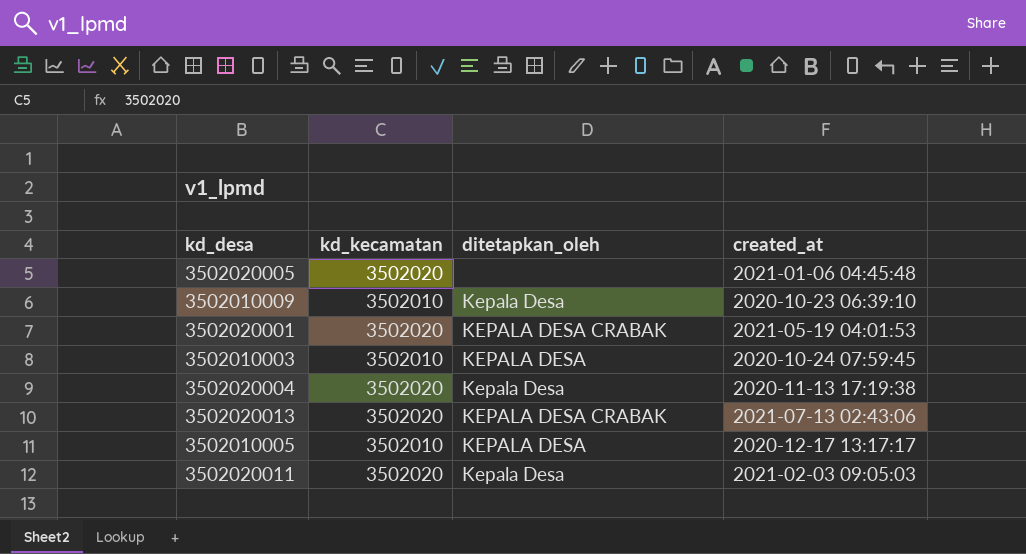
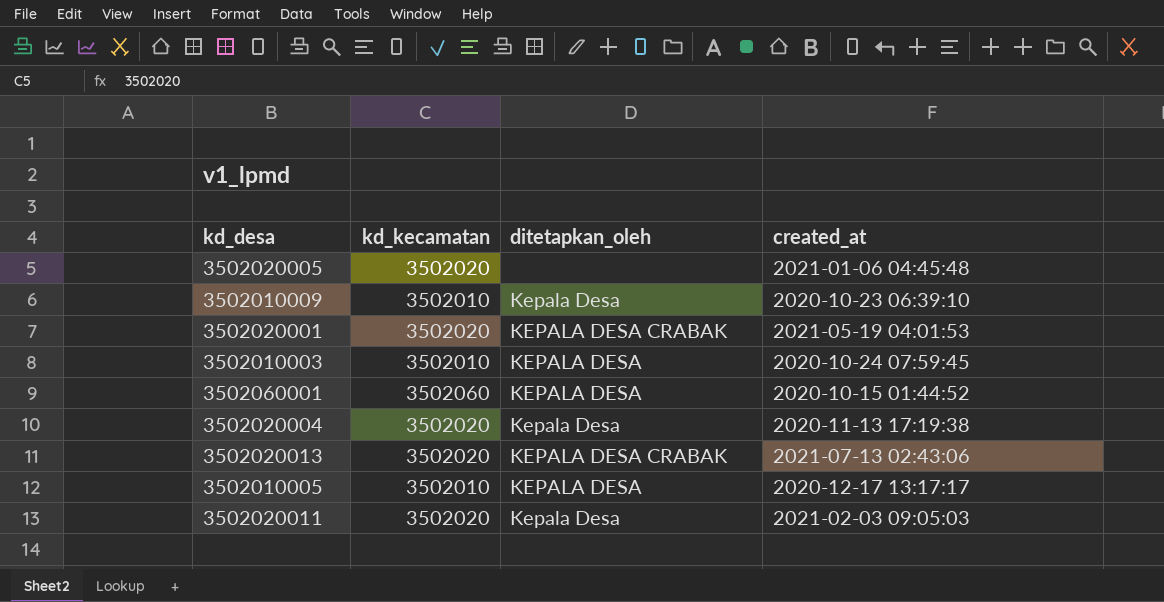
row 3502060001: none -> 3502060 | KEPALA DESA | 2020-10-15 01:44:52

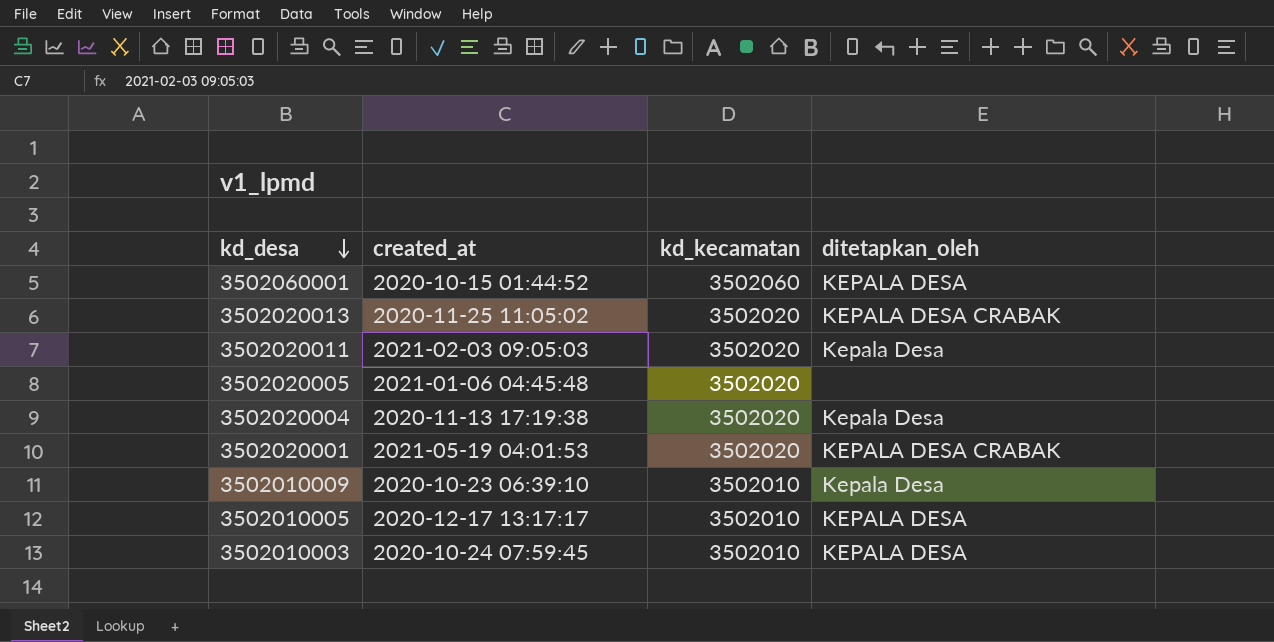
row order: none -> kd_desa descending
column created_at | position: 4 -> 2
3502020013 | created_at: 2021-07-13 02:43:06 -> 2020-11-25 11:05:02

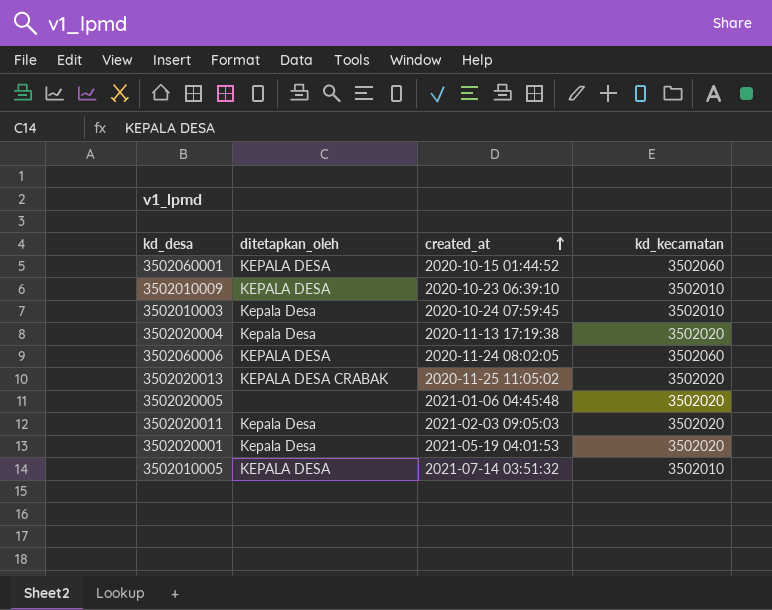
row order: kd_desa descending -> created_at ascending
column ditetapkan_oleh | position: 4 -> 2
3502010009 | ditetapkan_oleh: Kepala Desa -> KEPALA DESA
3502010003 | ditetapkan_oleh: KEPALA DESA -> Kepala Desa
row 3502060006: none -> KEPALA DESA | 2020-11-24 08:02:05 | 3502060
3502020001 | ditetapkan_oleh: KEPALA DESA CRABAK -> Kepala Desa
3502010005 | created_at: 2020-12-17 13:17:17 -> 2021-07-14 03:51:32

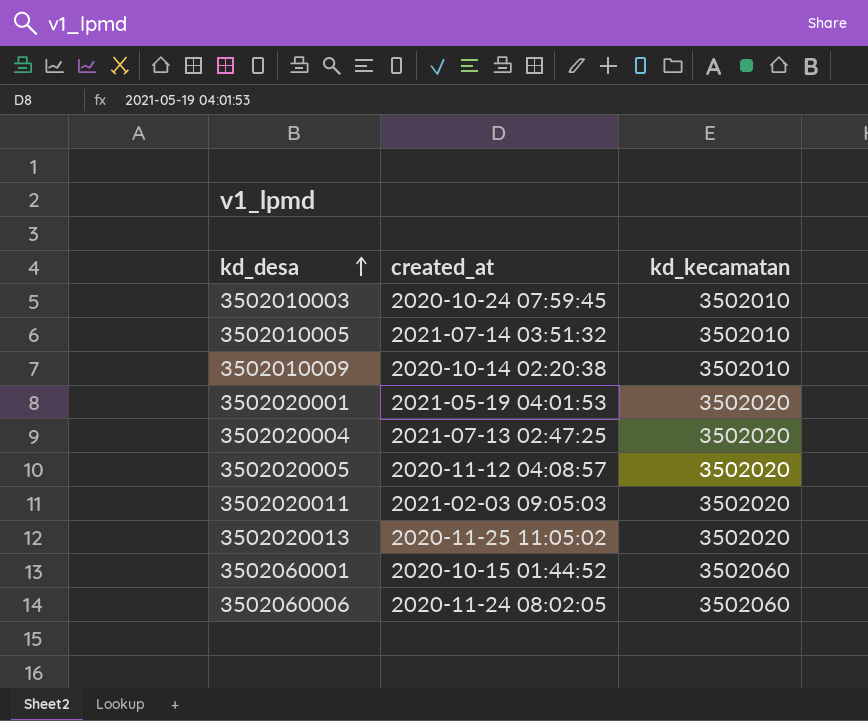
row order: created_at ascending -> kd_desa ascending
column ditetapkan_oleh | position: 2 -> none
3502010009 | created_at: 2020-10-23 06:39:10 -> 2020-10-14 02:20:38
3502020004 | created_at: 2020-11-13 17:19:38 -> 2021-07-13 02:47:25
3502020005 | created_at: 2021-01-06 04:45:48 -> 2020-11-12 04:08:57

